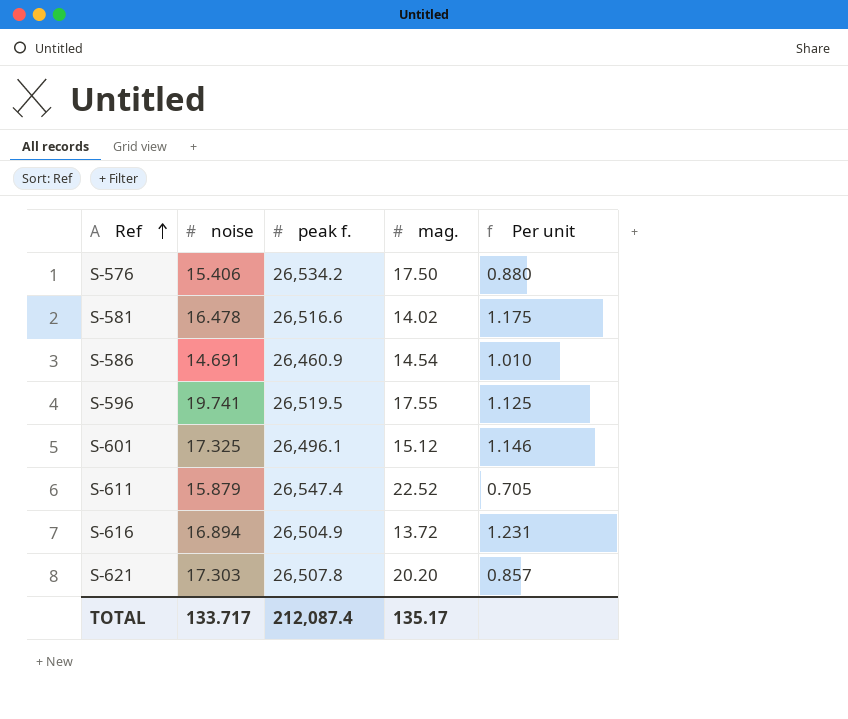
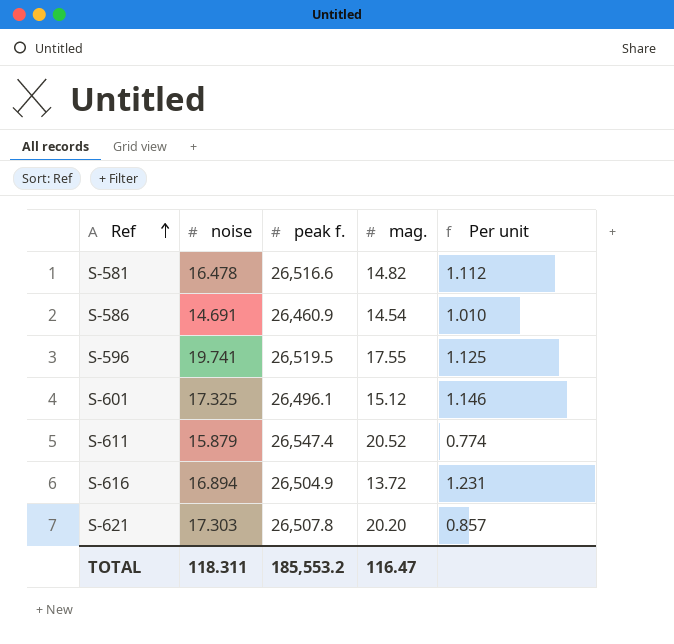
row S-576: 15.406 | 26,534.2 | 17.50 | 0.880 -> none
S-581 | mag.: 14.02 -> 14.82
S-581 | Per unit: 1.175 -> 1.112
S-611 | mag.: 22.52 -> 20.52
S-611 | Per unit: 0.705 -> 0.774
TOTAL | noise: 133.717 -> 118.311
TOTAL | peak f.: 212,087.4 -> 185,553.2
TOTAL | mag.: 135.17 -> 116.47

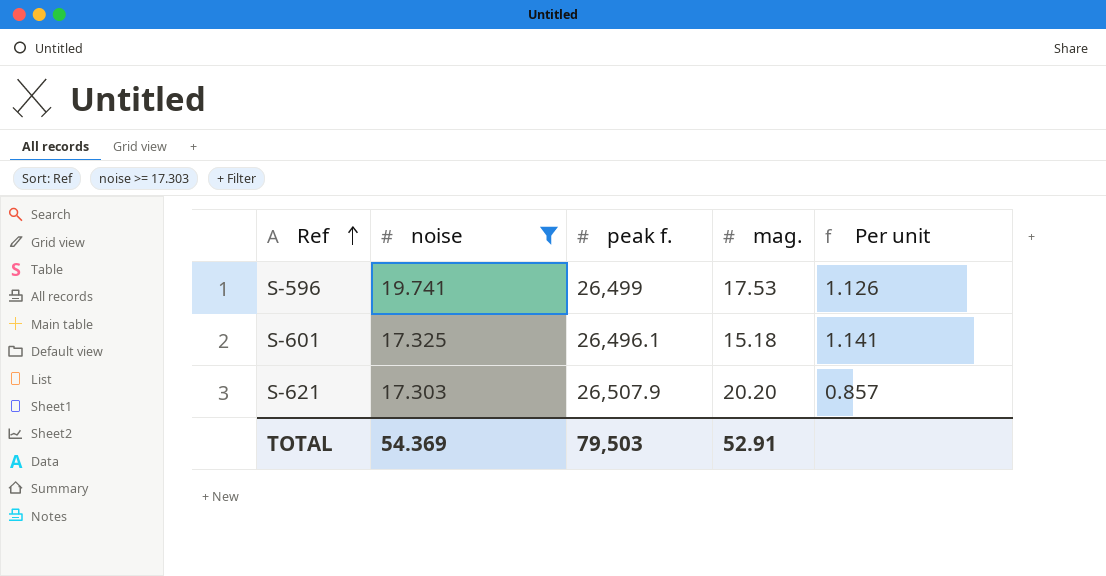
filter: none -> noise >= 17.303
S-596 | peak f.: 26,519.5 -> 26,499
S-596 | mag.: 17.55 -> 17.53
S-596 | Per unit: 1.125 -> 1.126
S-601 | mag.: 15.12 -> 15.18
S-601 | Per unit: 1.146 -> 1.141
S-621 | peak f.: 26,507.8 -> 26,507.9
TOTAL | noise: 118.311 -> 54.369
TOTAL | peak f.: 185,553.2 -> 79,503
TOTAL | mag.: 116.47 -> 52.91

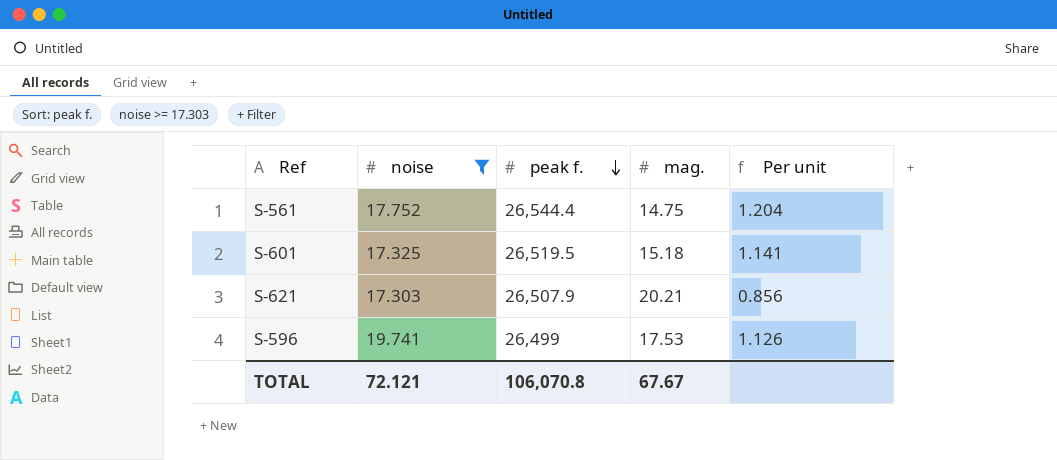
row order: Ref ascending -> peak f. descending
row S-561: none -> 17.752 | 26,544.4 | 14.75 | 1.204
S-601 | peak f.: 26,496.1 -> 26,519.5
S-621 | mag.: 20.20 -> 20.21
S-621 | Per unit: 0.857 -> 0.856
TOTAL | noise: 54.369 -> 72.121
TOTAL | peak f.: 79,503 -> 106,070.8
TOTAL | mag.: 52.91 -> 67.67

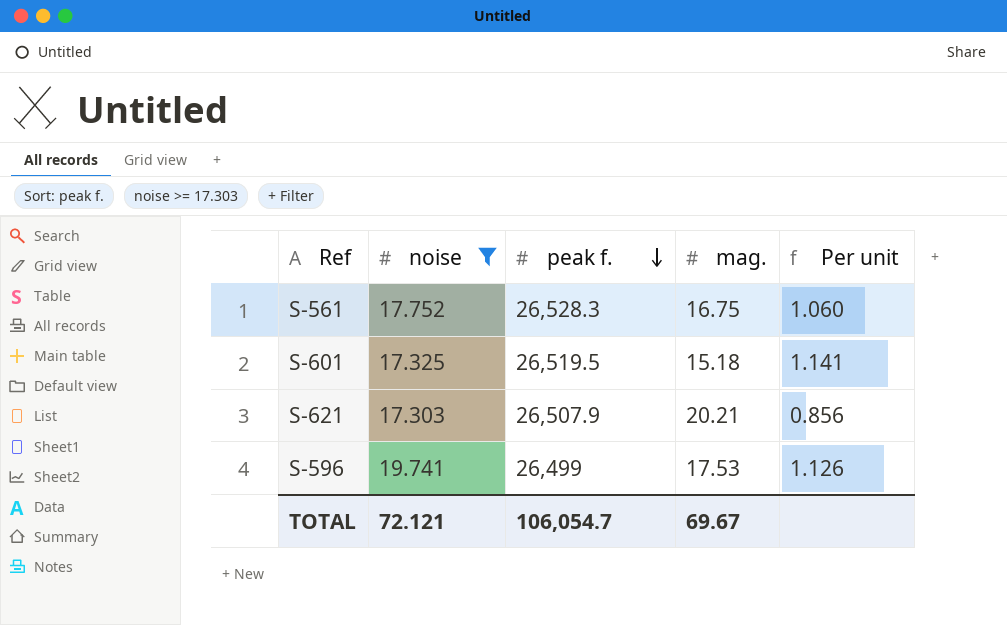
S-561 | peak f.: 26,544.4 -> 26,528.3
S-561 | mag.: 14.75 -> 16.75
S-561 | Per unit: 1.204 -> 1.060
TOTAL | peak f.: 106,070.8 -> 106,054.7
TOTAL | mag.: 67.67 -> 69.67

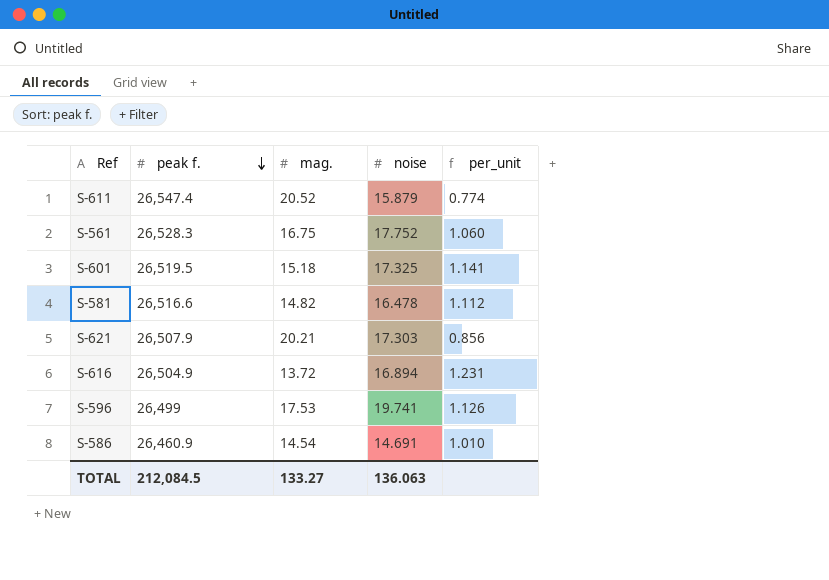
filter: noise >= 17.303 -> none
column noise | position: 2 -> 4
column name: Per unit -> per_unit
TOTAL | peak f.: 106,054.7 -> 212,084.5
TOTAL | mag.: 69.67 -> 133.27
TOTAL | noise: 72.121 -> 136.063

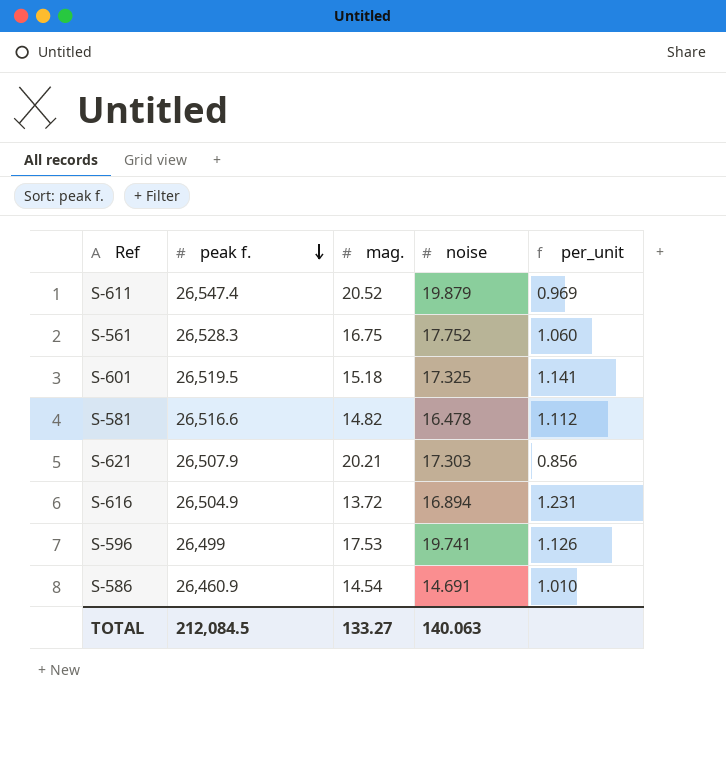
S-611 | noise: 15.879 -> 19.879
S-611 | per_unit: 0.774 -> 0.969
TOTAL | noise: 136.063 -> 140.063

